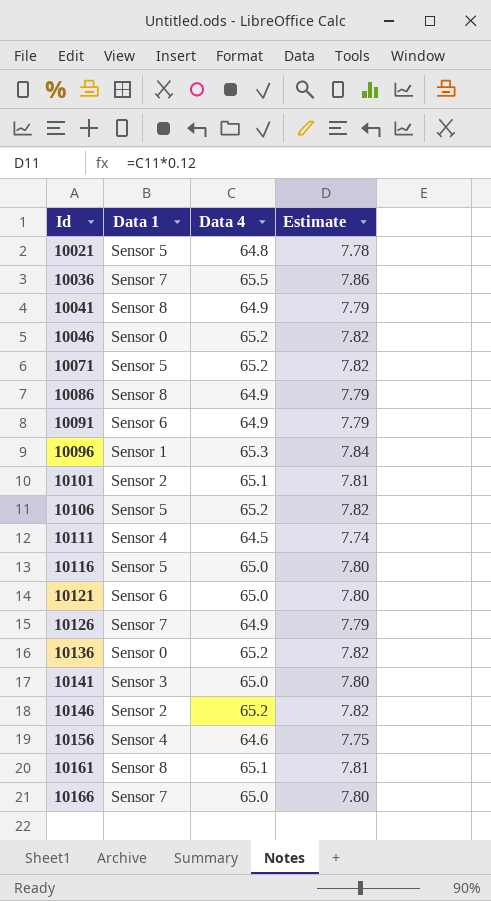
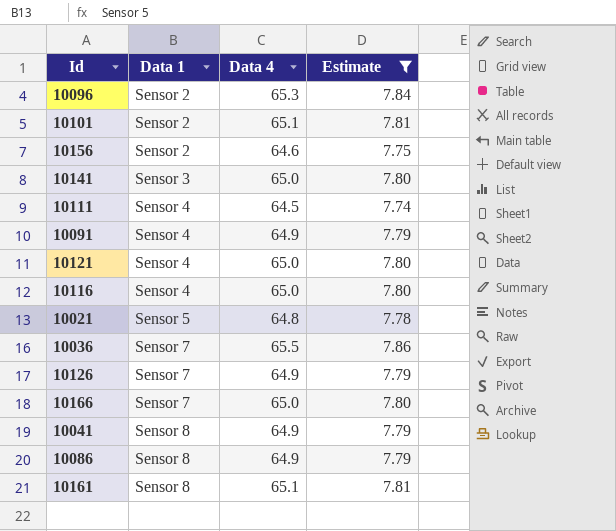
filter: none -> Estimate != 7.82
row order: Id ascending -> Data 1 ascending
10096 | Data 1: Sensor 1 -> Sensor 2
10156 | Data 1: Sensor 4 -> Sensor 2
10091 | Data 1: Sensor 6 -> Sensor 4
10121 | Data 1: Sensor 6 -> Sensor 4
10116 | Data 1: Sensor 5 -> Sensor 4

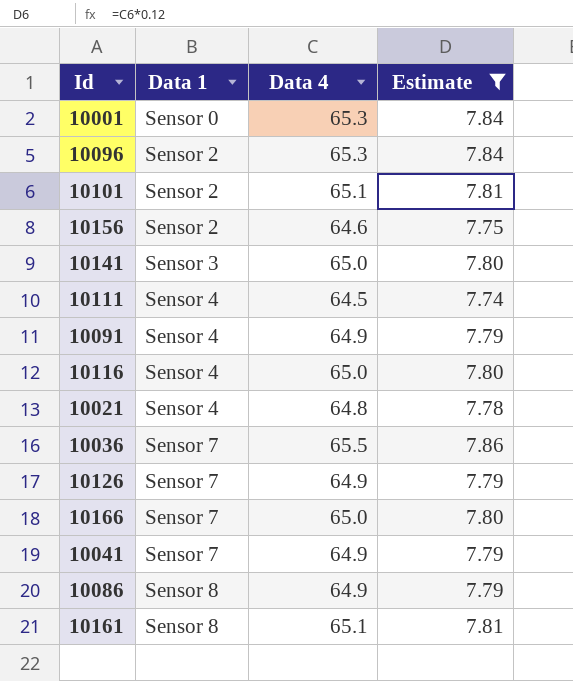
row 10121: Sensor 4 | 65.0 | 7.80 -> none
row 10001: none -> Sensor 0 | 65.3 | 7.84
10021 | Data 1: Sensor 5 -> Sensor 4
10041 | Data 1: Sensor 8 -> Sensor 7

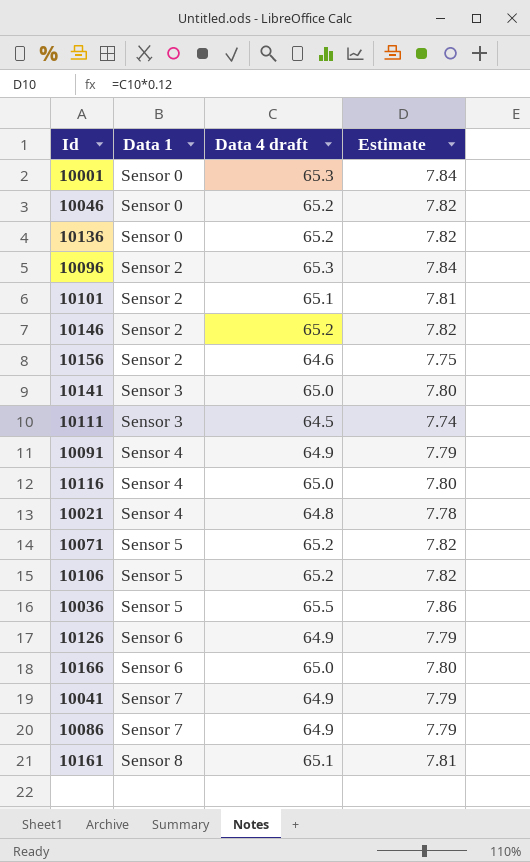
filter: Estimate != 7.82 -> none
column name: Data 4 -> Data 4 draft
10111 | Data 1: Sensor 4 -> Sensor 3
10036 | Data 1: Sensor 7 -> Sensor 5
10126 | Data 1: Sensor 7 -> Sensor 6
10166 | Data 1: Sensor 7 -> Sensor 6
10086 | Data 1: Sensor 8 -> Sensor 7

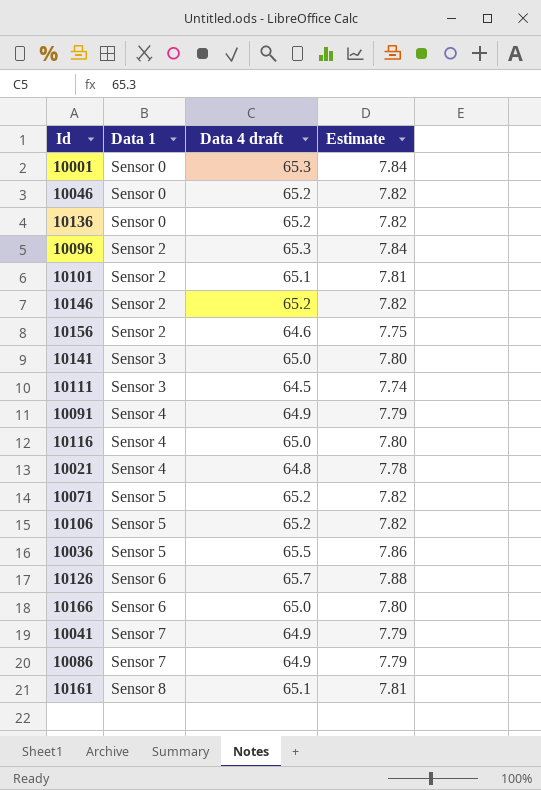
10126 | Data 4 draft: 64.9 -> 65.7
10126 | Estimate: 7.79 -> 7.88

